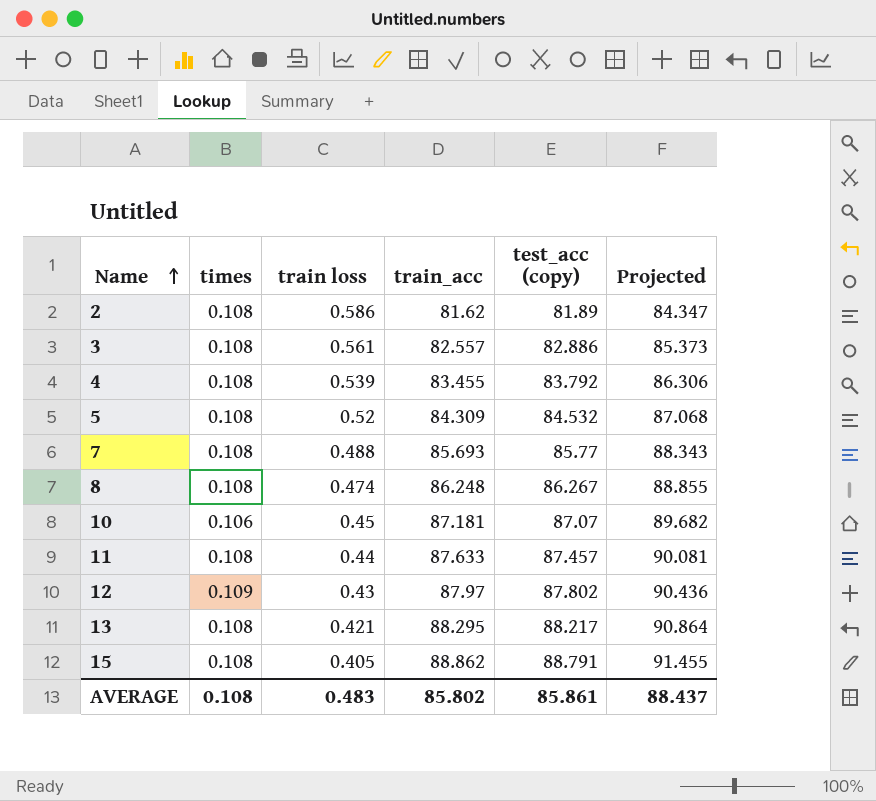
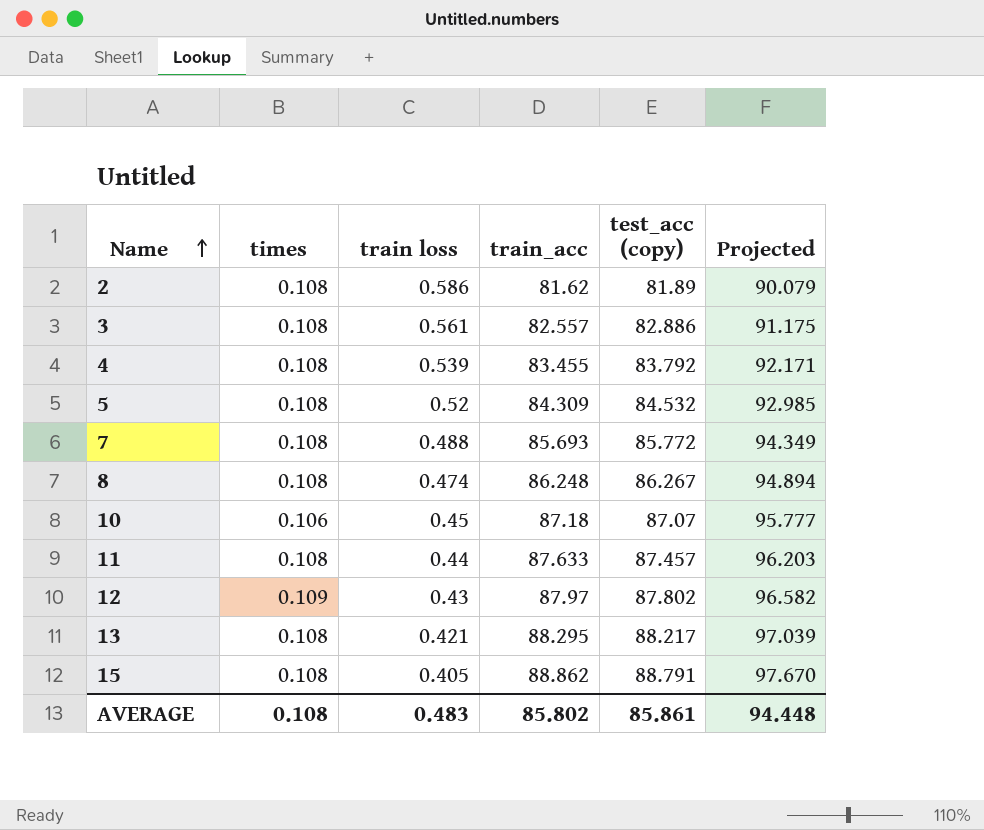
column Projected | formula: [test_acc (copy)] * 1.03 -> [test_acc (copy)] * 1.1
7 | test_acc (copy): 85.77 -> 85.772
10 | train_acc: 87.181 -> 87.18
AVERAGE | Projected: 88.437 -> 94.448

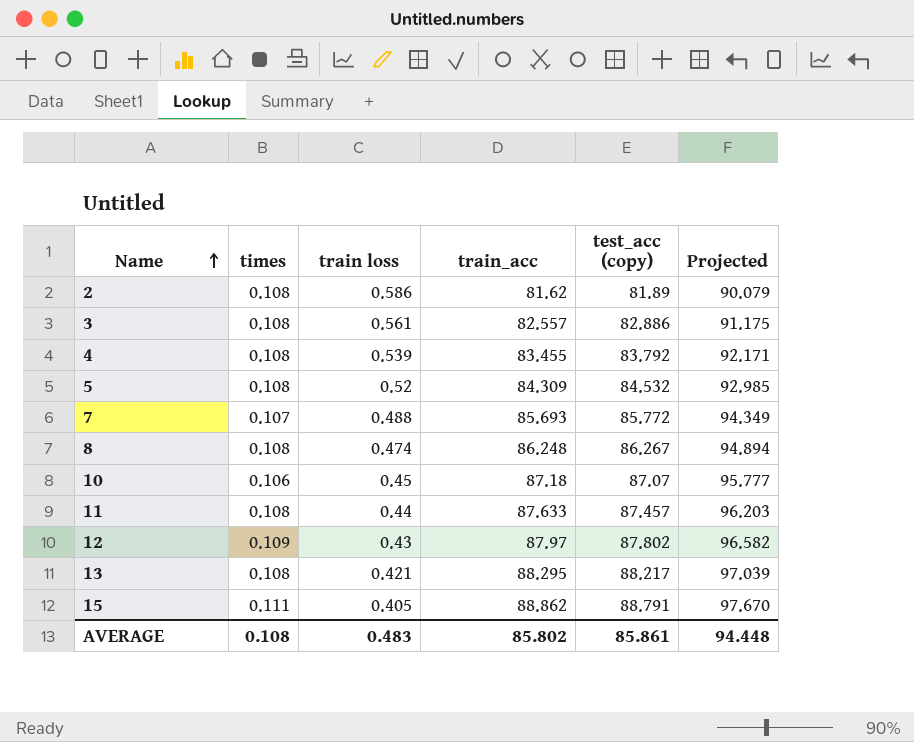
7 | times: 0.108 -> 0.107
15 | times: 0.108 -> 0.111

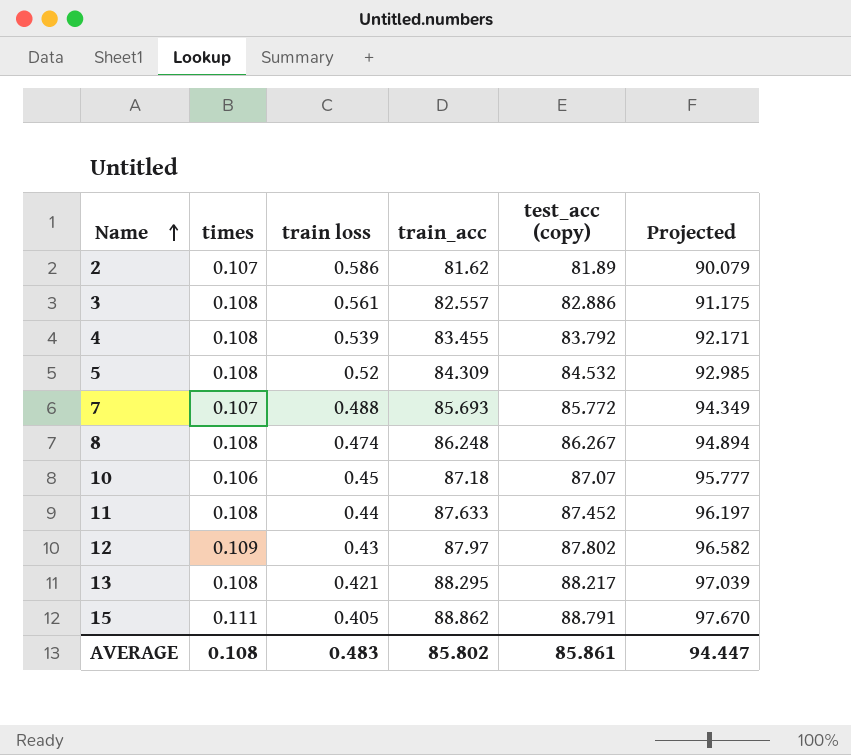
2 | times: 0.108 -> 0.107
11 | test_acc (copy): 87.457 -> 87.452
11 | Projected: 96.203 -> 96.197
AVERAGE | Projected: 94.448 -> 94.447

